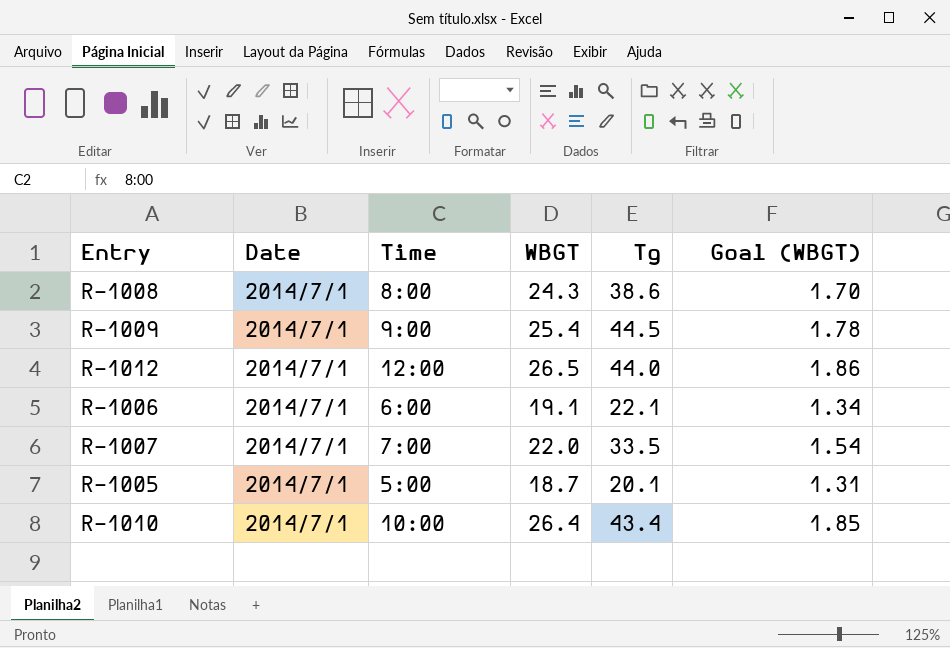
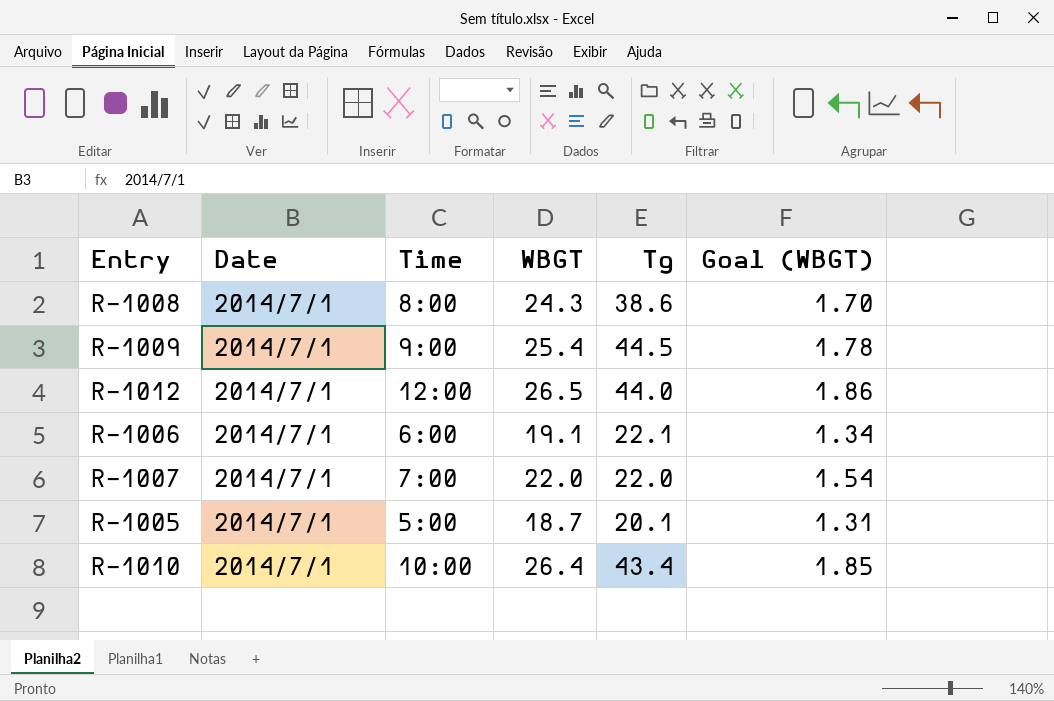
R-1007 | Tg: 33.5 -> 22.0

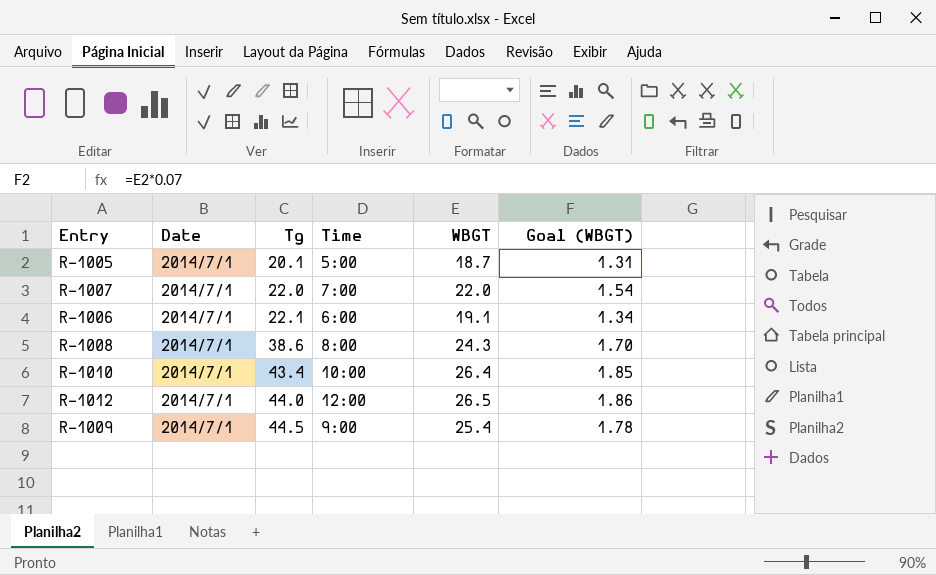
row order: none -> Tg ascending
column Tg | position: 5 -> 3

